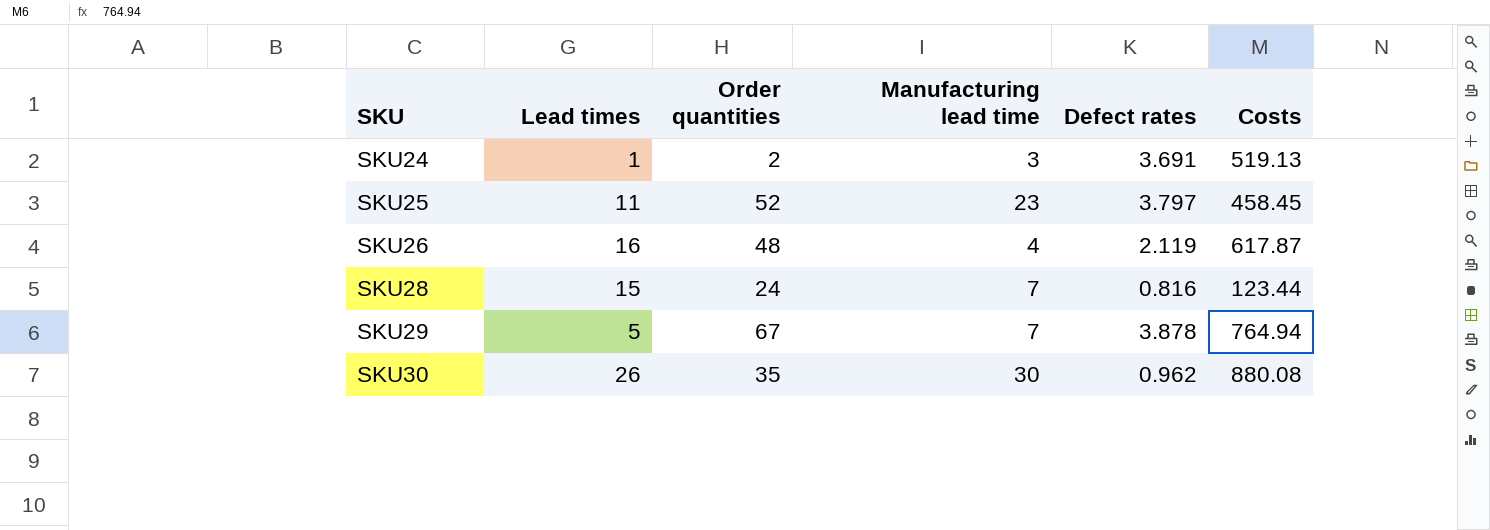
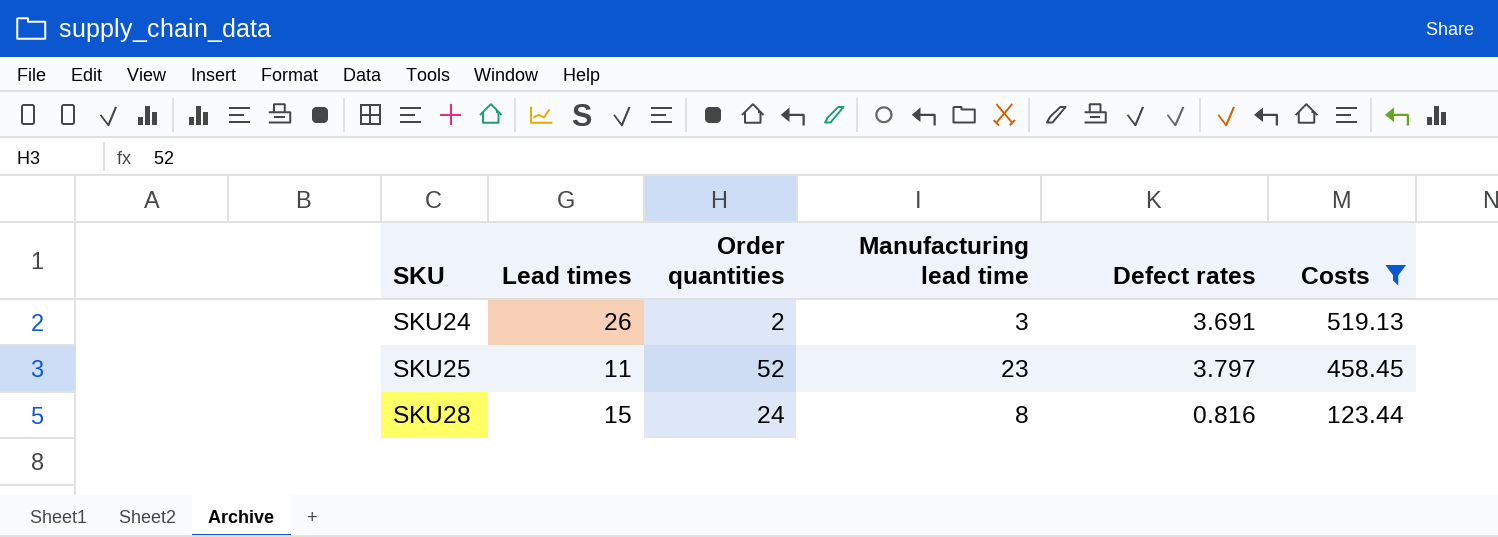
filter: none -> Costs <= 519.13
SKU24 | Lead times: 1 -> 26
SKU28 | Manufacturing lead time: 7 -> 8

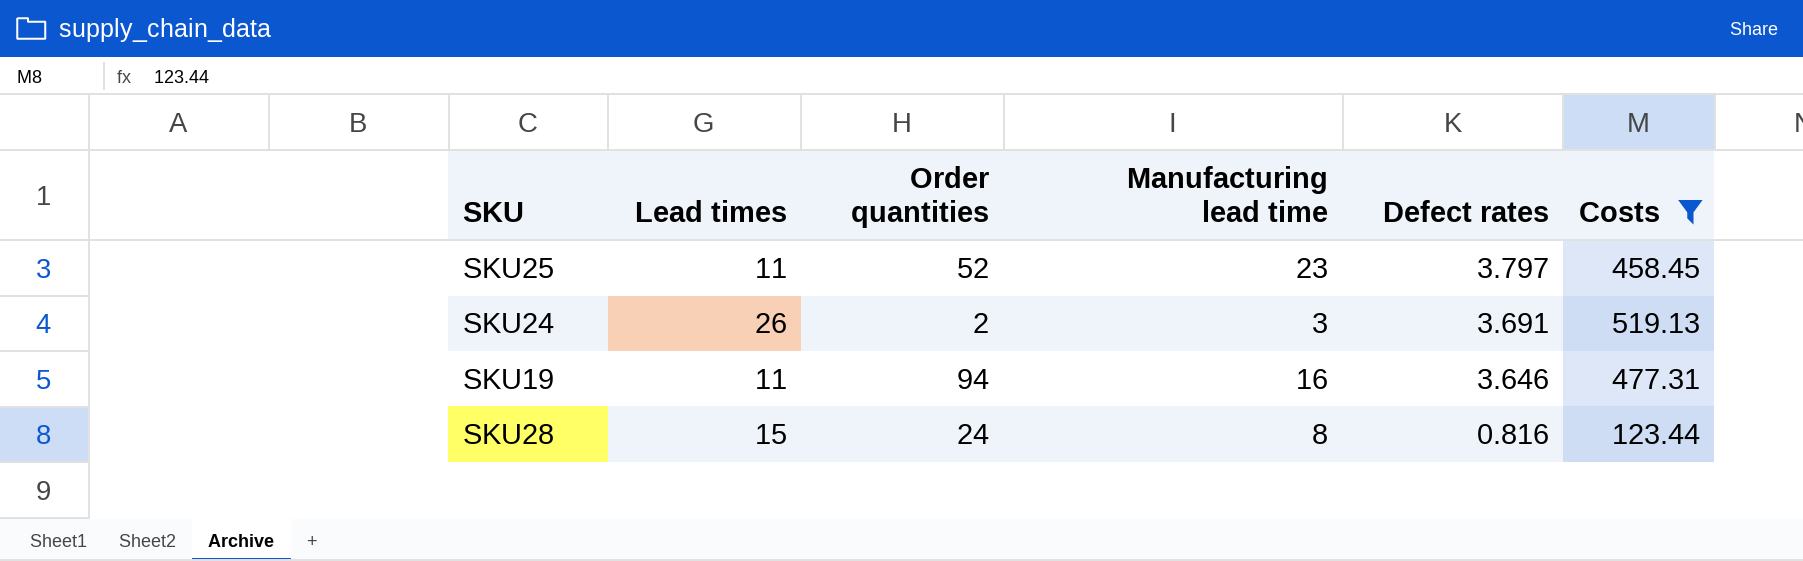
row order: SKU ascending -> Defect rates descending
row SKU19: none -> 11 | 94 | 16 | 3.646 | 477.31

